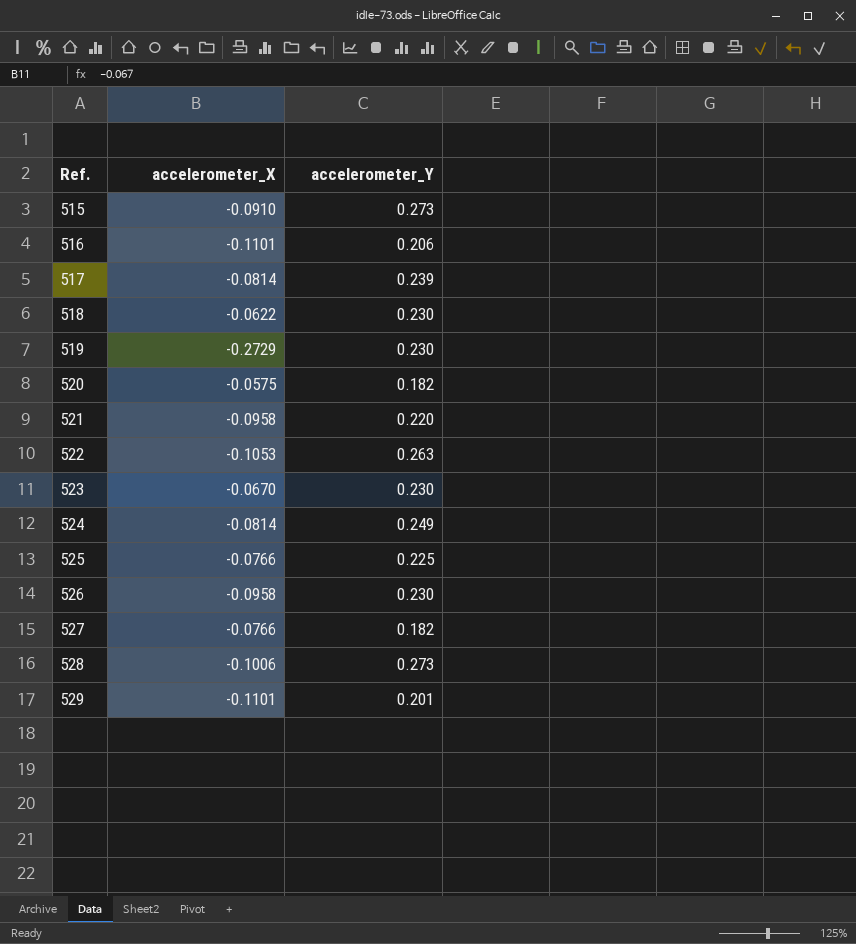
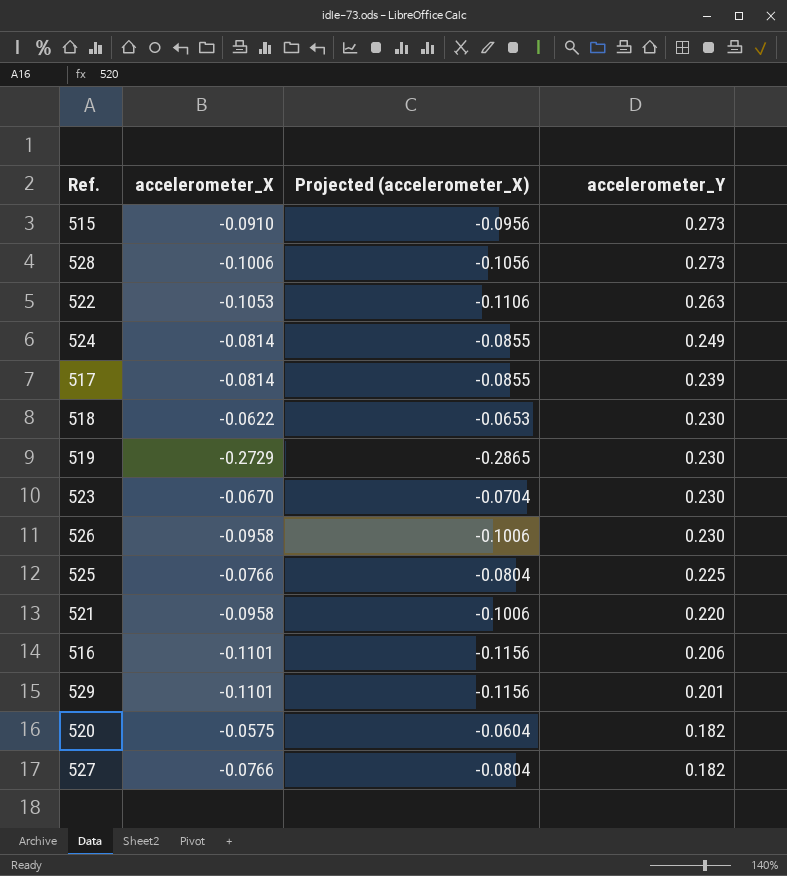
row order: Ref. ascending -> accelerometer_Y descending
column Projected (accelerometer_X) | formula: none -> [accelerometer_X] * 1.05

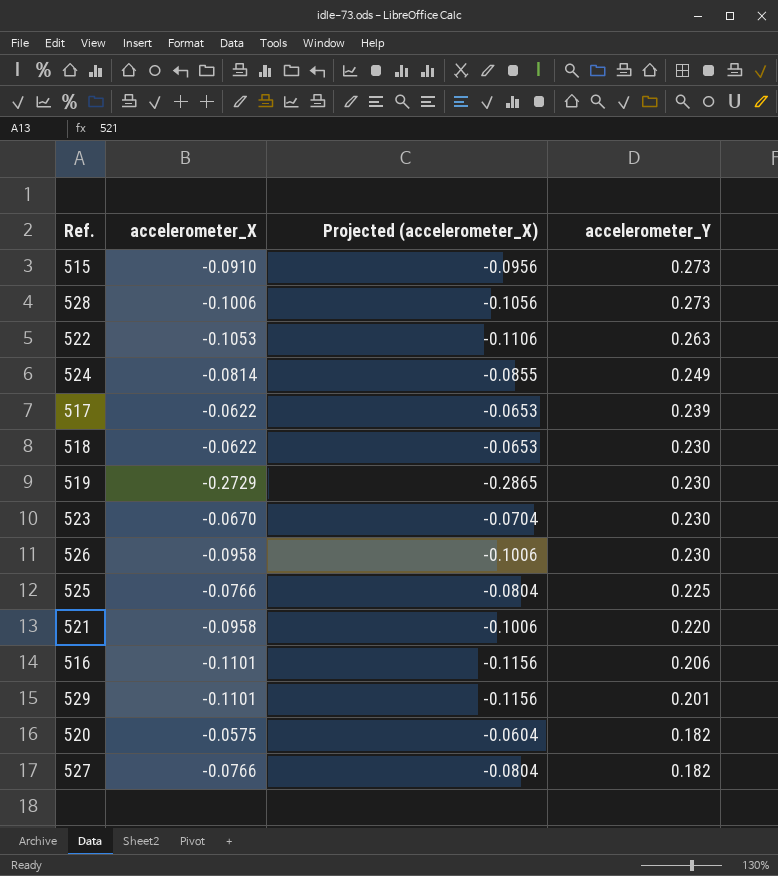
517 | accelerometer_X: -0.0814 -> -0.0622
517 | Projected (accelerometer_X): -0.0855 -> -0.0653

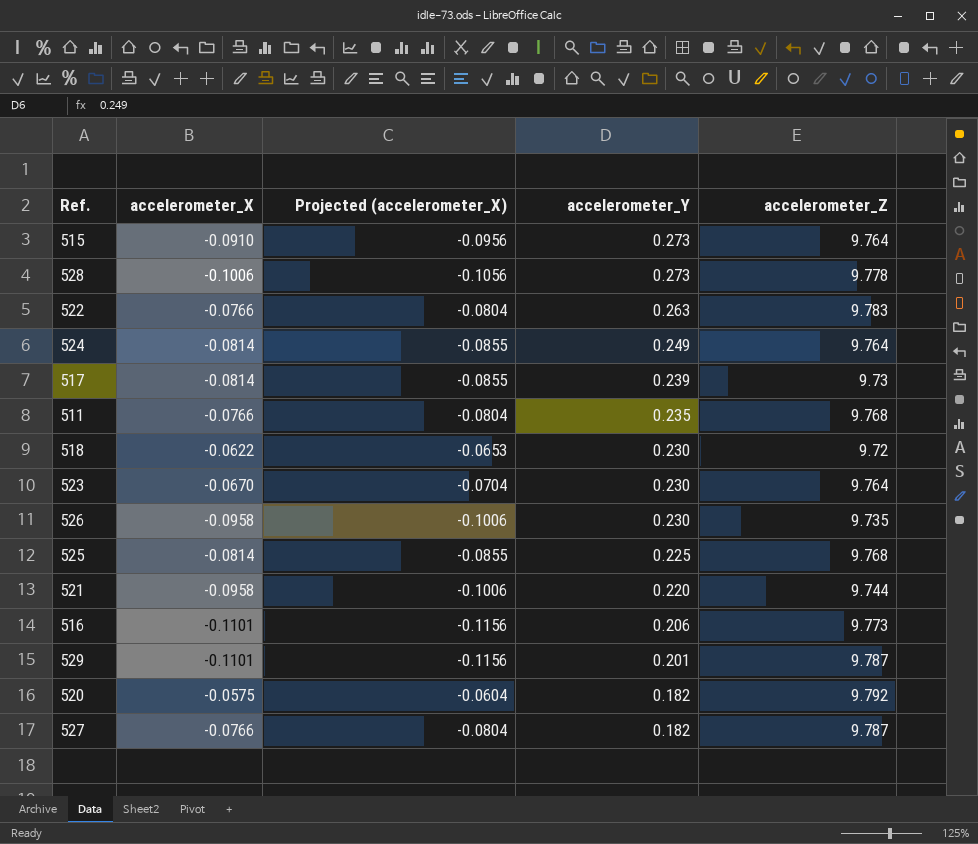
column accelerometer_Z | position: none -> 5
row 519: -0.2729 | -0.2865 | 0.230 -> none
522 | accelerometer_X: -0.1053 -> -0.0766
522 | Projected (accelerometer_X): -0.1106 -> -0.0804
517 | accelerometer_X: -0.0622 -> -0.0814
517 | Projected (accelerometer_X): -0.0653 -> -0.0855
row 511: none -> -0.0766 | -0.0804 | 0.235 | 9.768
525 | accelerometer_X: -0.0766 -> -0.0814
525 | Projected (accelerometer_X): -0.0804 -> -0.0855

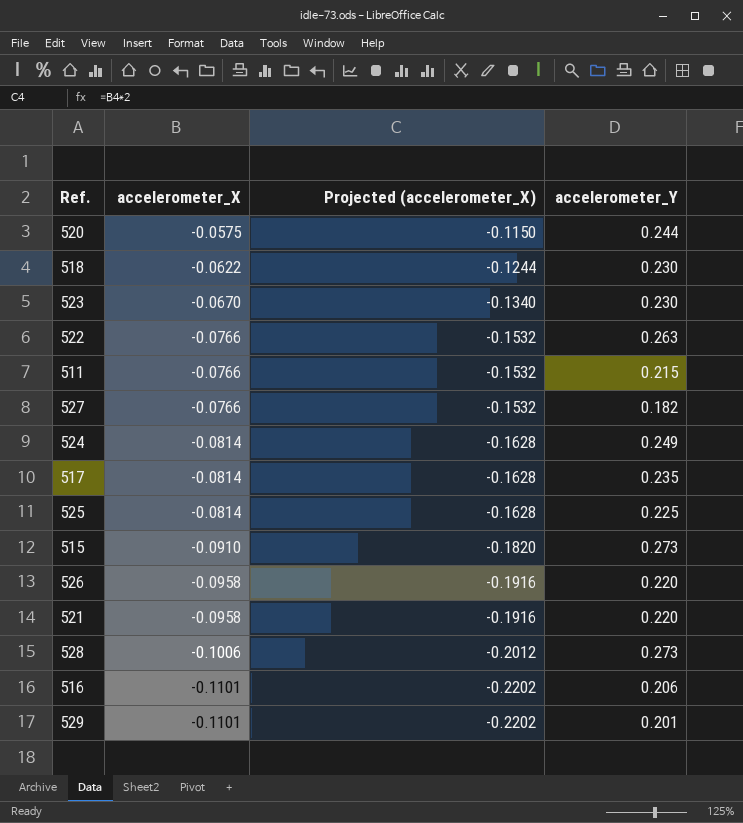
row order: accelerometer_Y descending -> accelerometer_X descending
column accelerometer_Z | position: 5 -> none
column Projected (accelerometer_X) | formula: [accelerometer_X] * 1.05 -> [accelerometer_X] * 2
520 | accelerometer_Y: 0.182 -> 0.244
511 | accelerometer_Y: 0.235 -> 0.215
517 | accelerometer_Y: 0.239 -> 0.235
526 | accelerometer_Y: 0.230 -> 0.220

